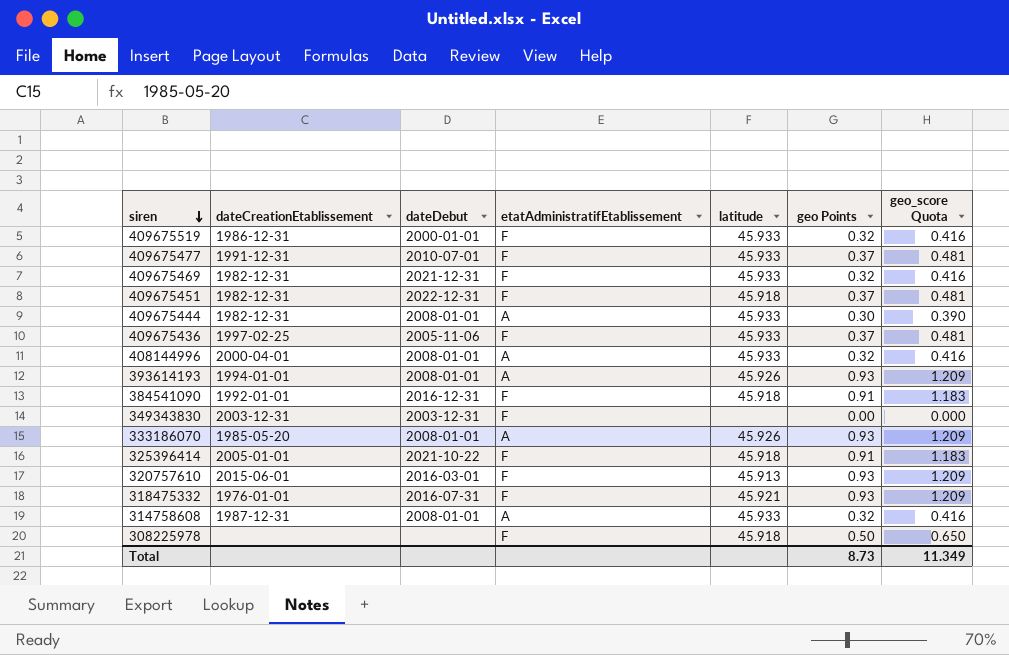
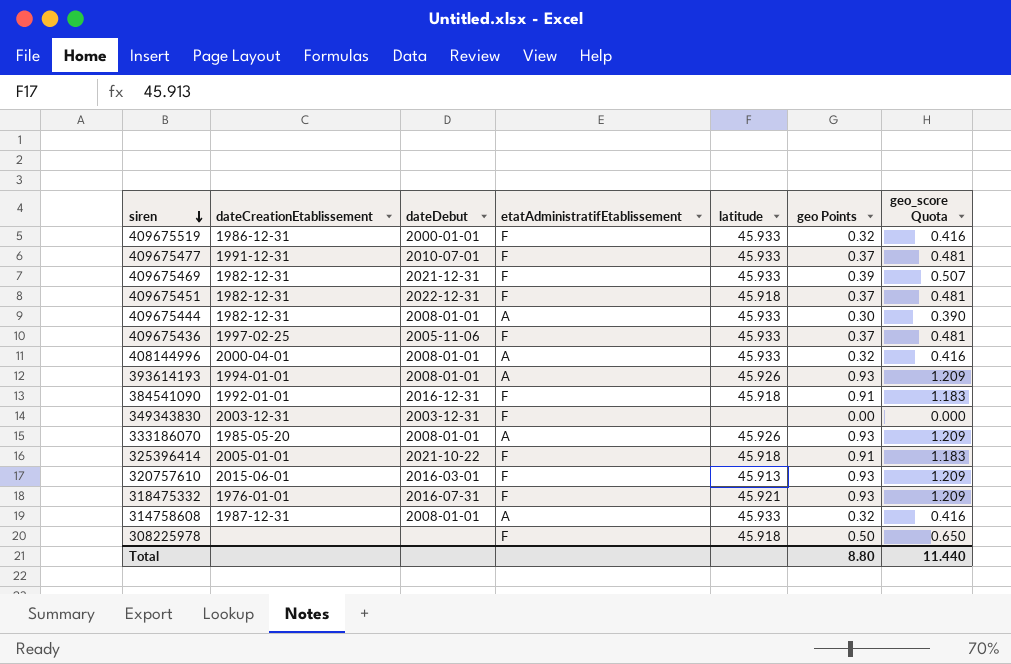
409675469 | geo Points: 0.32 -> 0.39
409675469 | geo_score Quota: 0.416 -> 0.507
Total | geo Points: 8.73 -> 8.80
Total | geo_score Quota: 11.349 -> 11.440

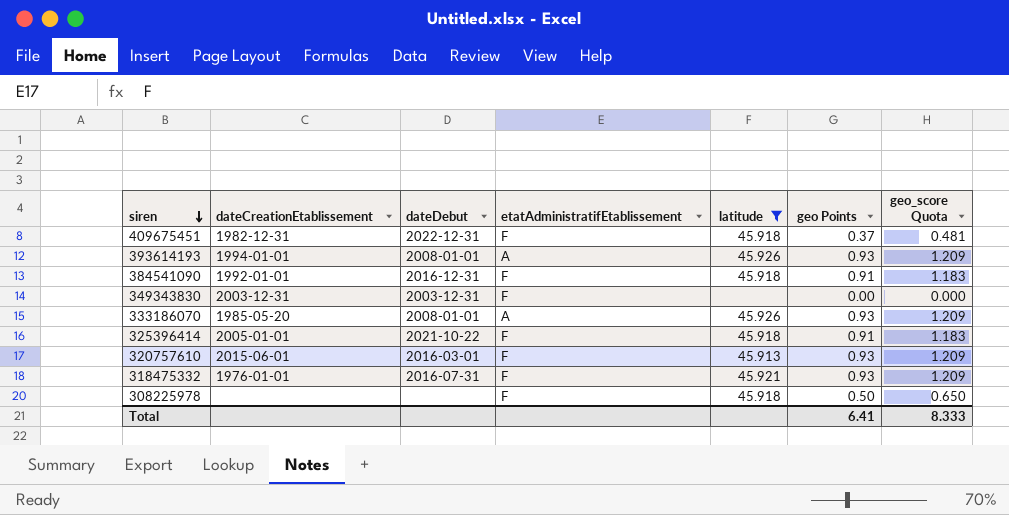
filter: none -> latitude != 45.933
Total | geo Points: 8.80 -> 6.41
Total | geo_score Quota: 11.440 -> 8.333

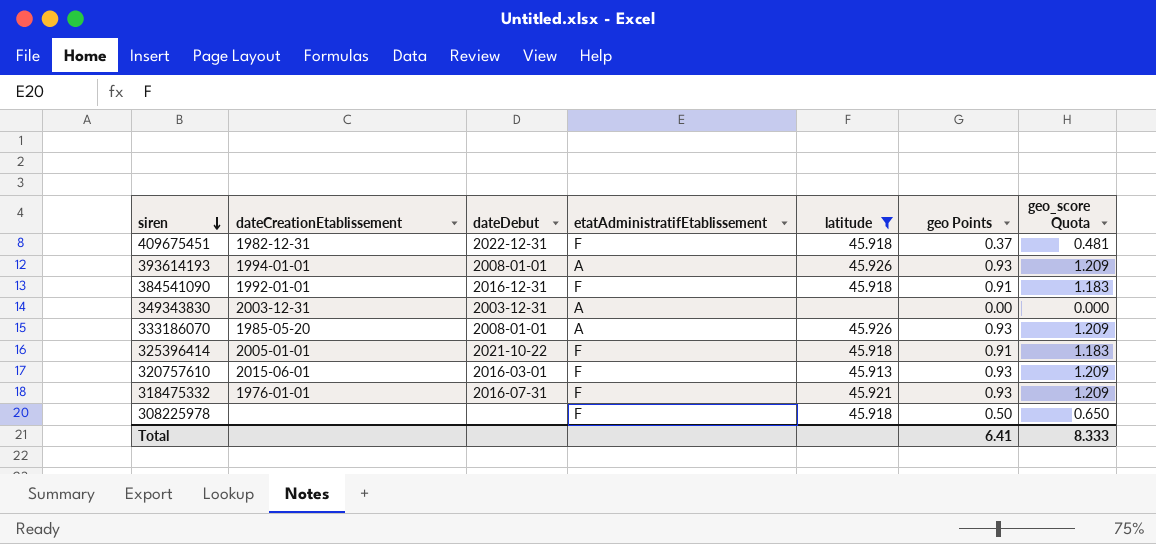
349343830 | etatAdministratifEtablissement: F -> A

